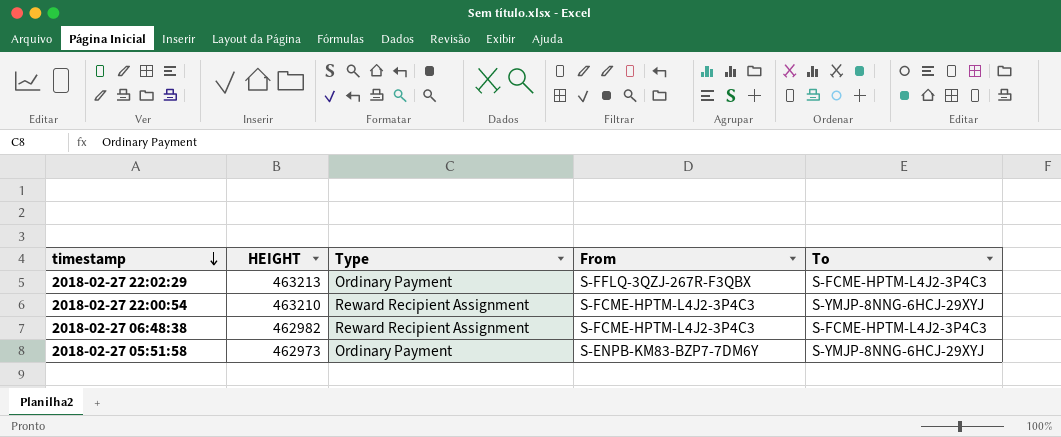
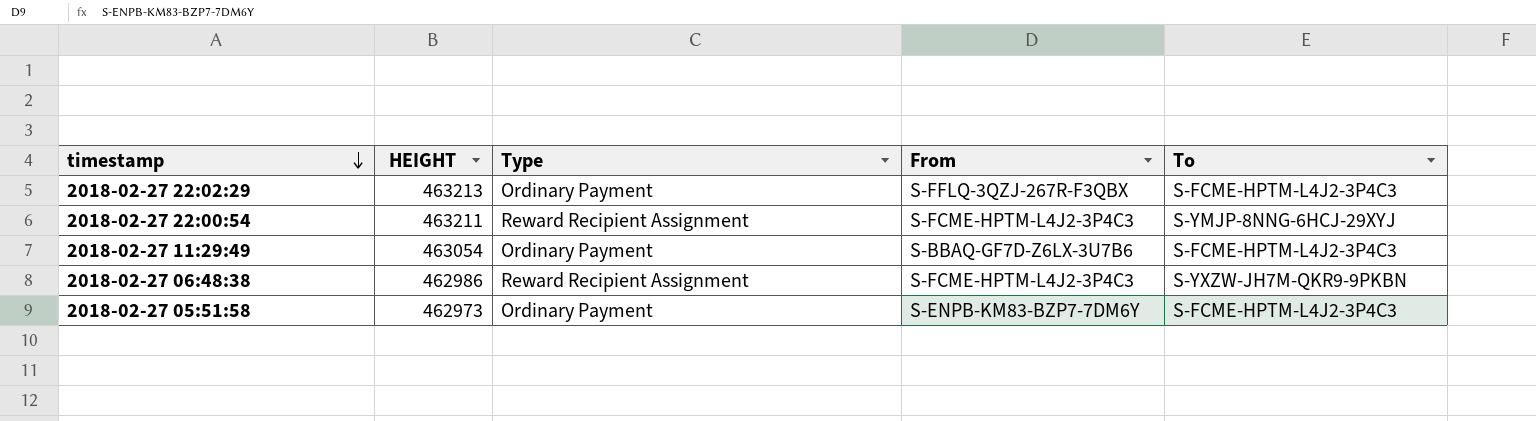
2018-02-27 22:00:54 | HEIGHT: 463210 -> 463211
row 2018-02-27 11:29:49: none -> 463054 | Ordinary Payment | S-BBAQ-GF7D-Z6LX-3U7B6 | S-FCME-HPTM-L4J2-3P4C3
2018-02-27 06:48:38 | HEIGHT: 462982 -> 462986
2018-02-27 06:48:38 | To: S-FCME-HPTM-L4J2-3P4C3 -> S-YXZW-JH7M-QKR9-9PKBN
2018-02-27 05:51:58 | To: S-YMJP-8NNG-6HCJ-29XYJ -> S-FCME-HPTM-L4J2-3P4C3

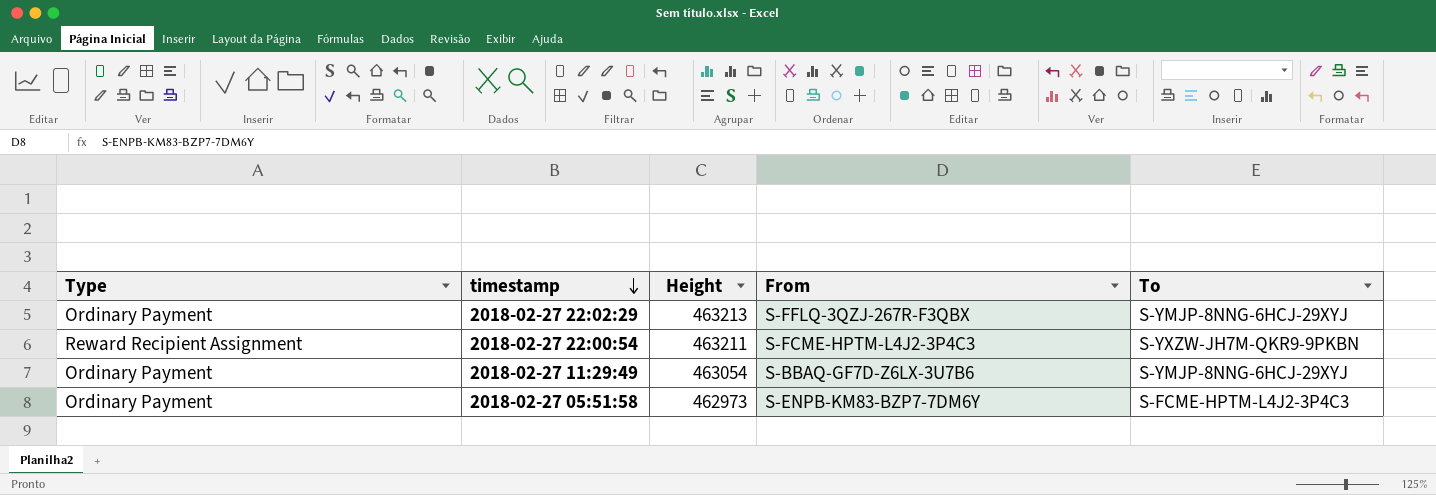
column Type | position: 3 -> 1
column name: HEIGHT -> Height
row 2018-02-27 06:48:38: 462986 | Reward Recipient Assignment | S-FCME-HPTM-L4J2-3P4C3 | S-YXZW-JH7M-QKR9-9PKBN -> none
2018-02-27 22:02:29 | To: S-FCME-HPTM-L4J2-3P4C3 -> S-YMJP-8NNG-6HCJ-29XYJ
2018-02-27 22:00:54 | To: S-YMJP-8NNG-6HCJ-29XYJ -> S-YXZW-JH7M-QKR9-9PKBN
2018-02-27 11:29:49 | To: S-FCME-HPTM-L4J2-3P4C3 -> S-YMJP-8NNG-6HCJ-29XYJ

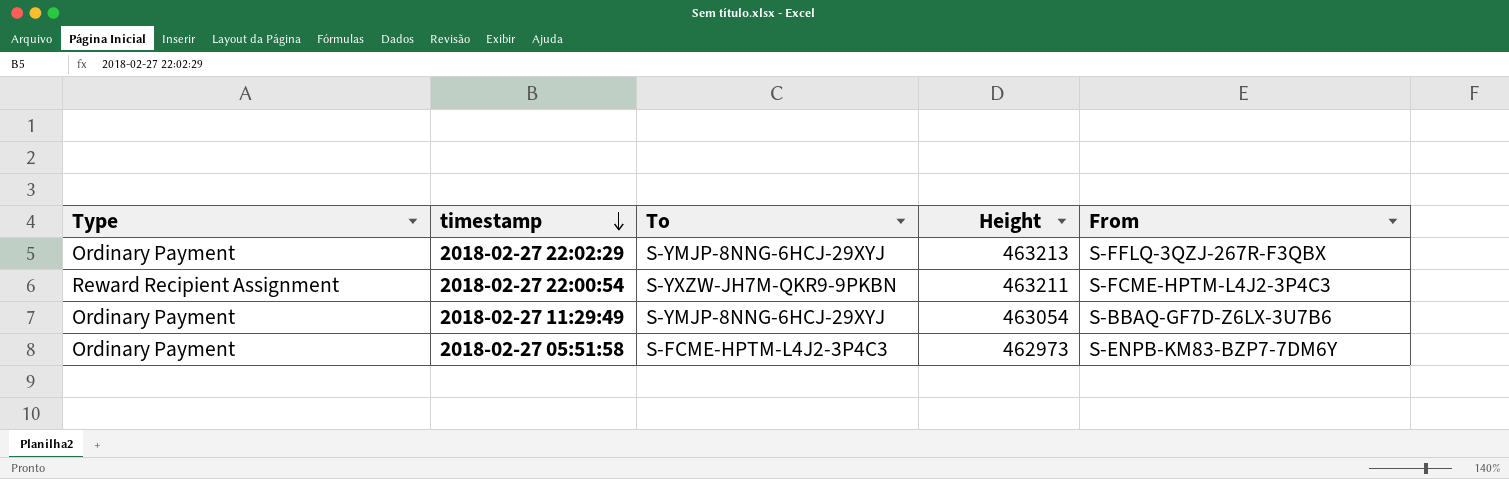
column To | position: 5 -> 3

